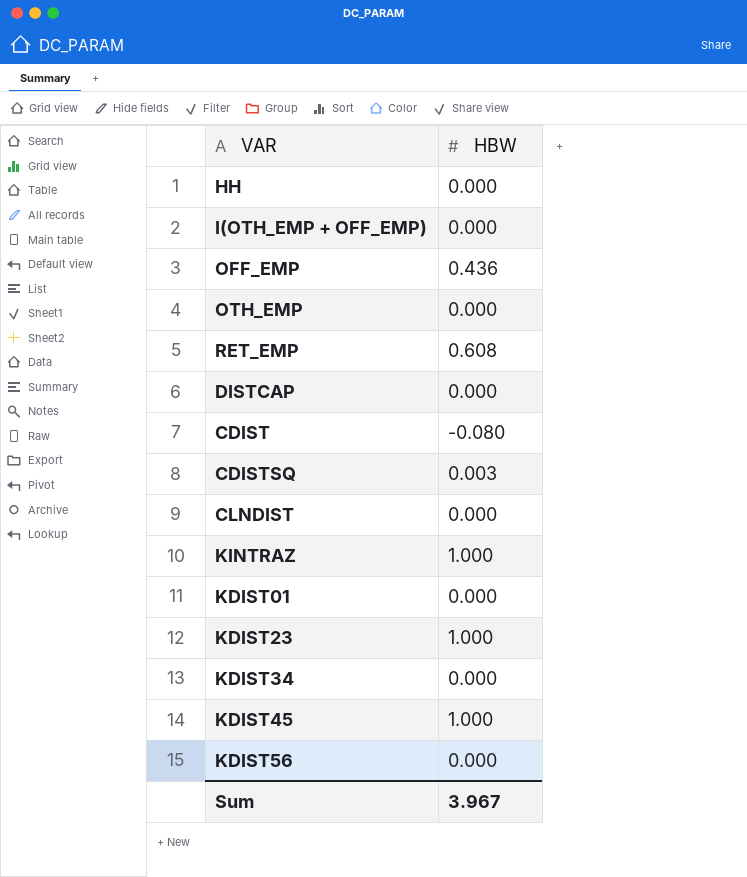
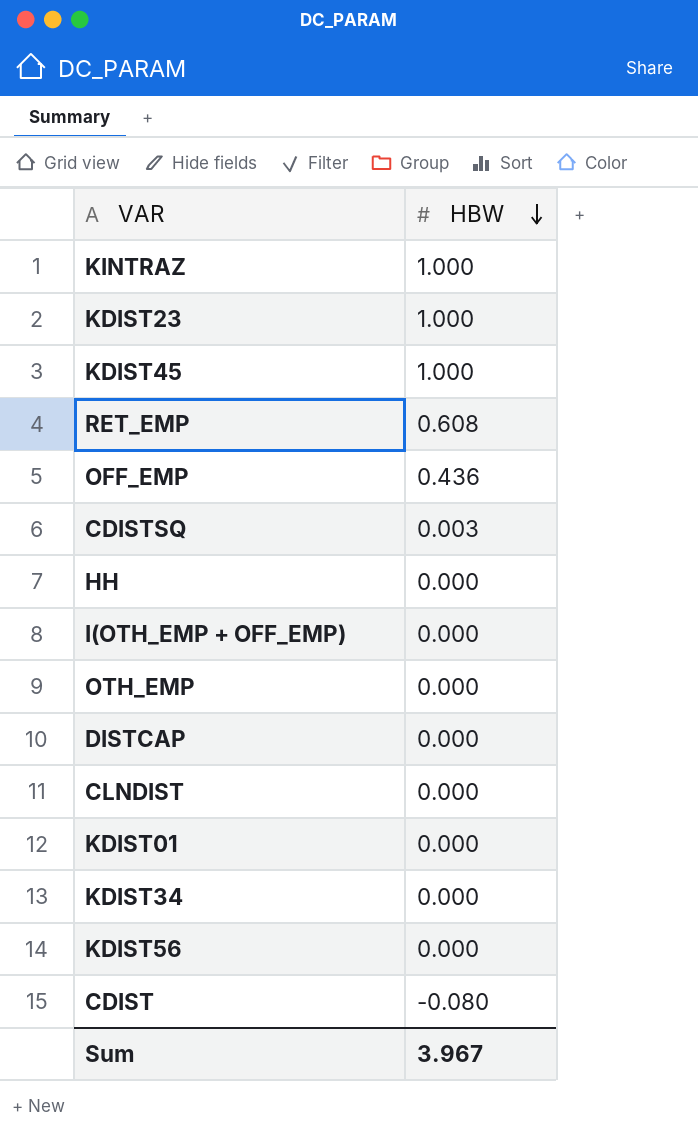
row order: none -> HBW descending

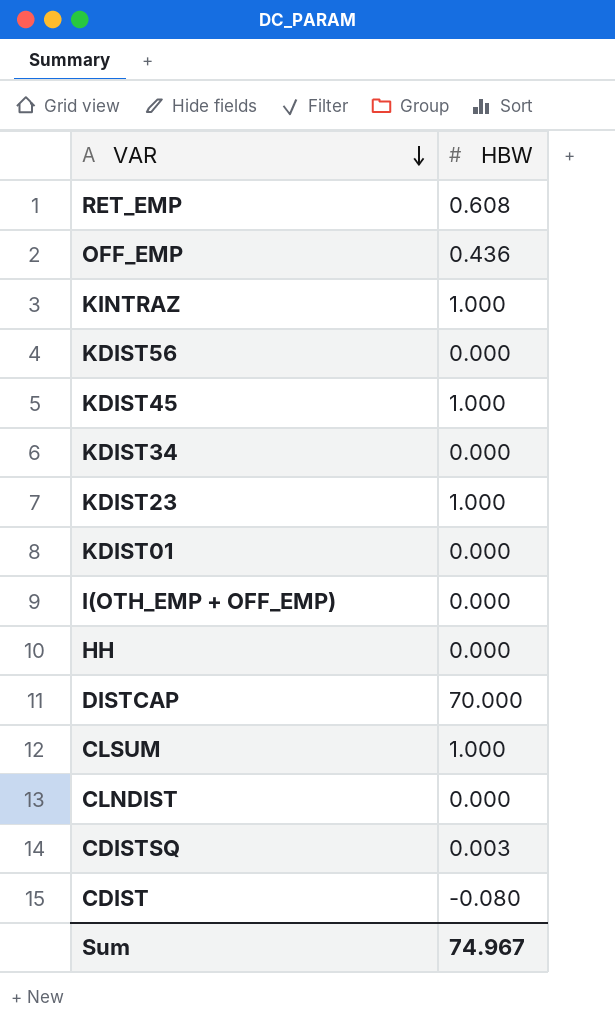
row order: HBW descending -> VAR descending
row OTH_EMP: 0.000 -> none
DISTCAP | HBW: 0.000 -> 70.000
row CLSUM: none -> 1.000
Sum | HBW: 3.967 -> 74.967

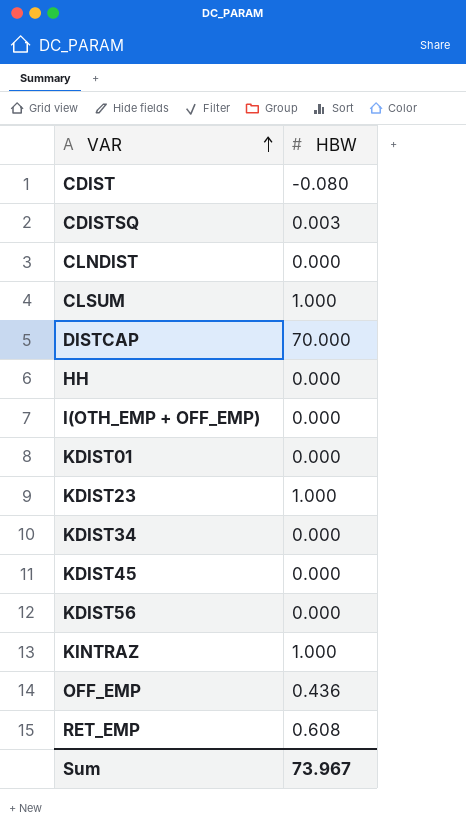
row order: VAR descending -> VAR ascending
KDIST45 | HBW: 1.000 -> 0.000
Sum | HBW: 74.967 -> 73.967

